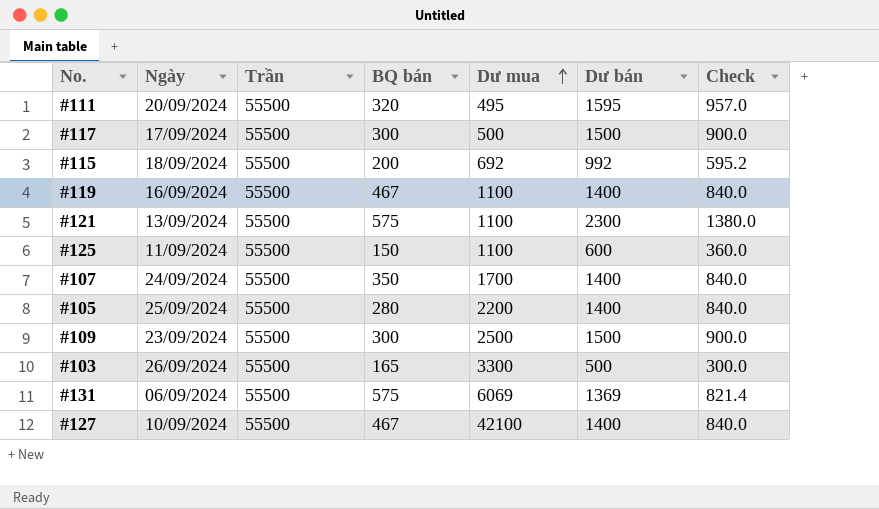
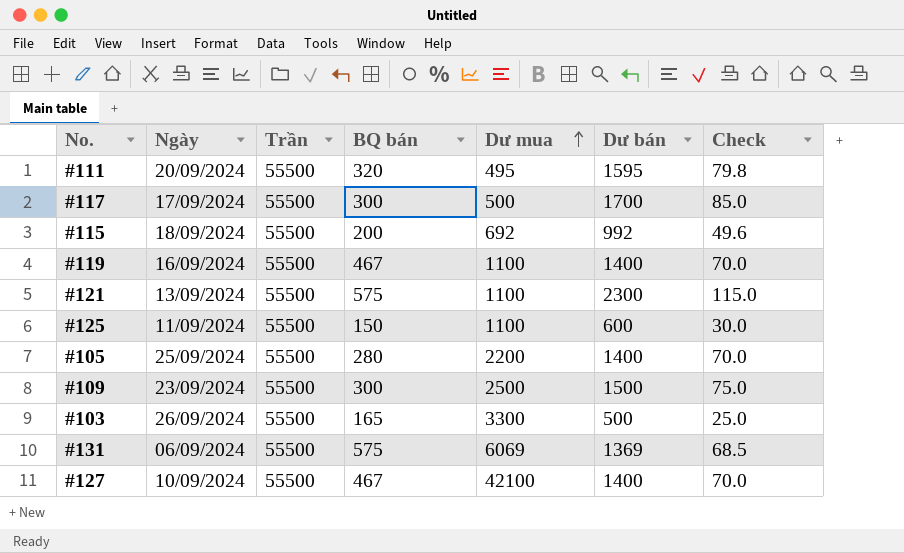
column Check | formula: [Dư bán] * 0.6 -> [Dư bán] * 0.05
row #107: 24/09/2024 | 55500 | 350 | 1700 | 1400 | 840.0 -> none
#117 | Dư bán: 1500 -> 1700

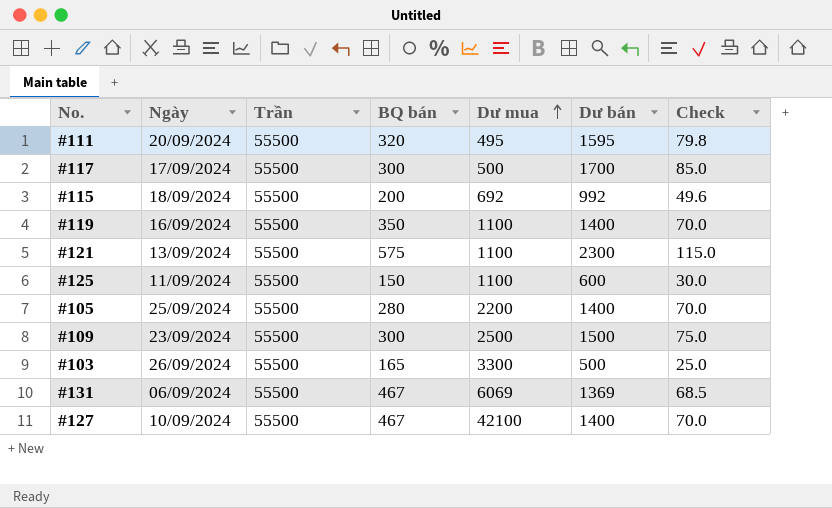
#119 | BQ bán: 467 -> 350
#131 | BQ bán: 575 -> 467

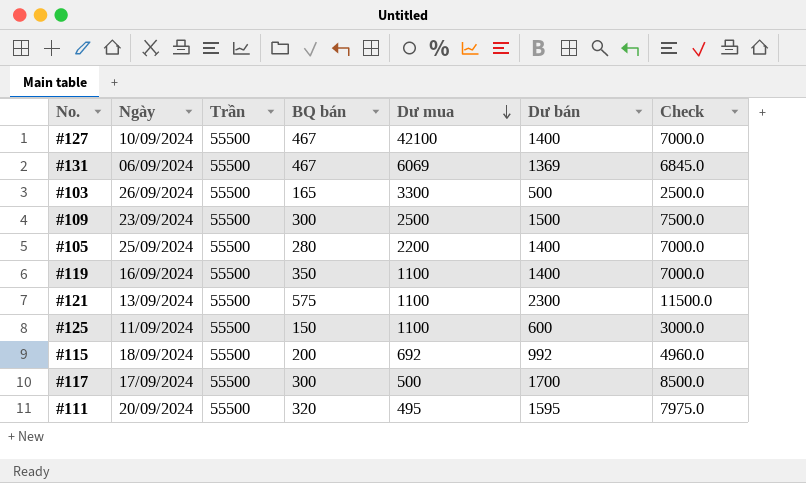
row order: Dư mua ascending -> Dư mua descending
column Check | formula: [Dư bán] * 0.05 -> [Dư bán] * 5

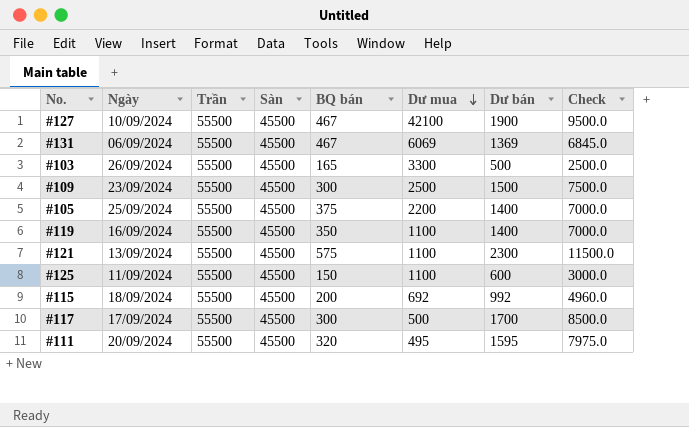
column Sàn | position: none -> 4
#127 | Dư bán: 1400 -> 1900
#127 | Check: 7000.0 -> 9500.0
#105 | BQ bán: 280 -> 375

